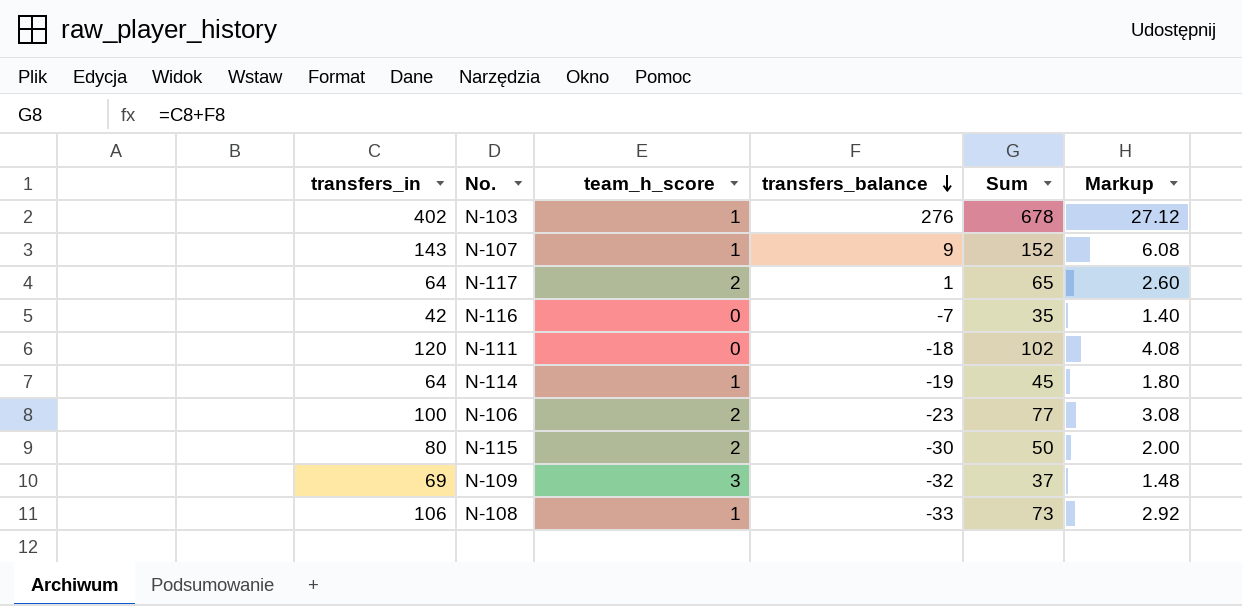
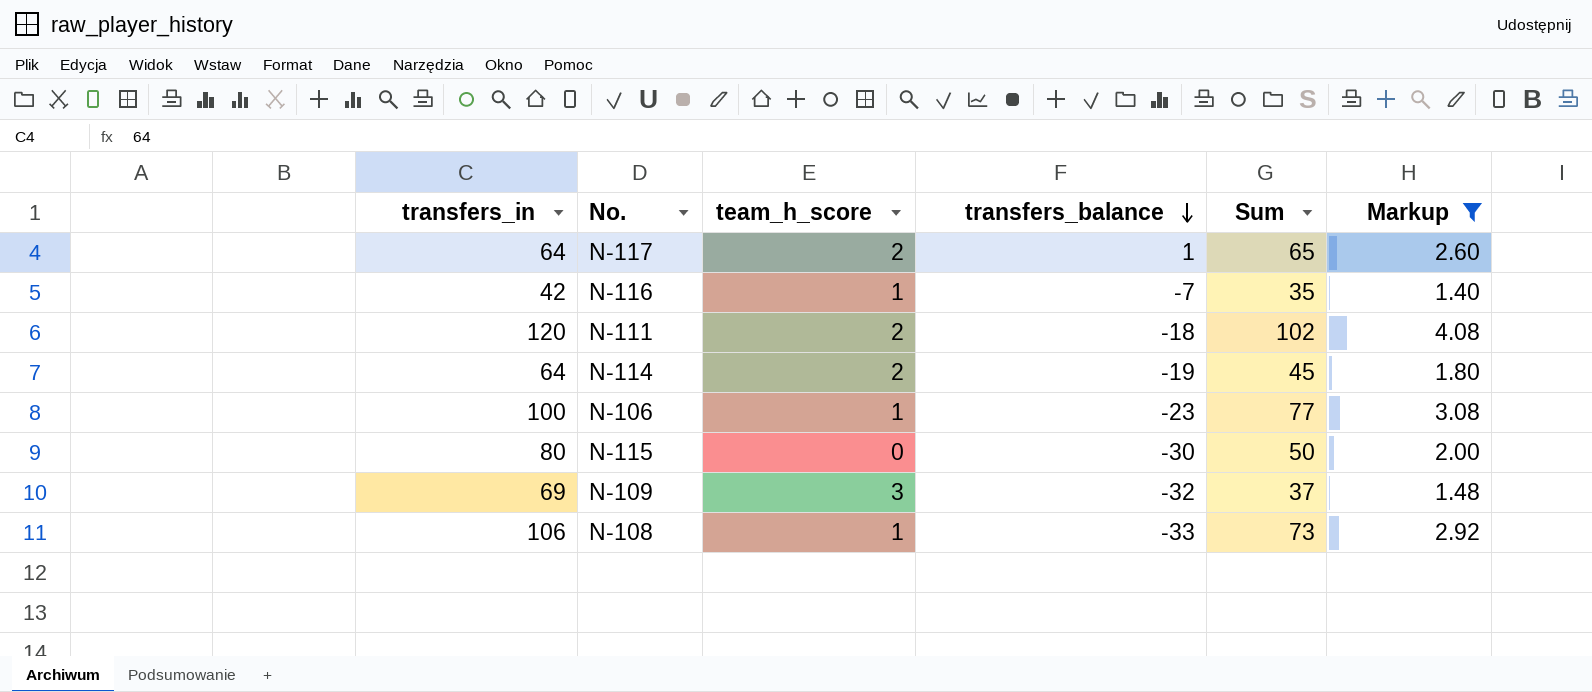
filter: none -> Markup <= 4.08
N-116 | team_h_score: 0 -> 1
N-111 | team_h_score: 0 -> 2
N-114 | team_h_score: 1 -> 2
N-106 | team_h_score: 2 -> 1
N-115 | team_h_score: 2 -> 0

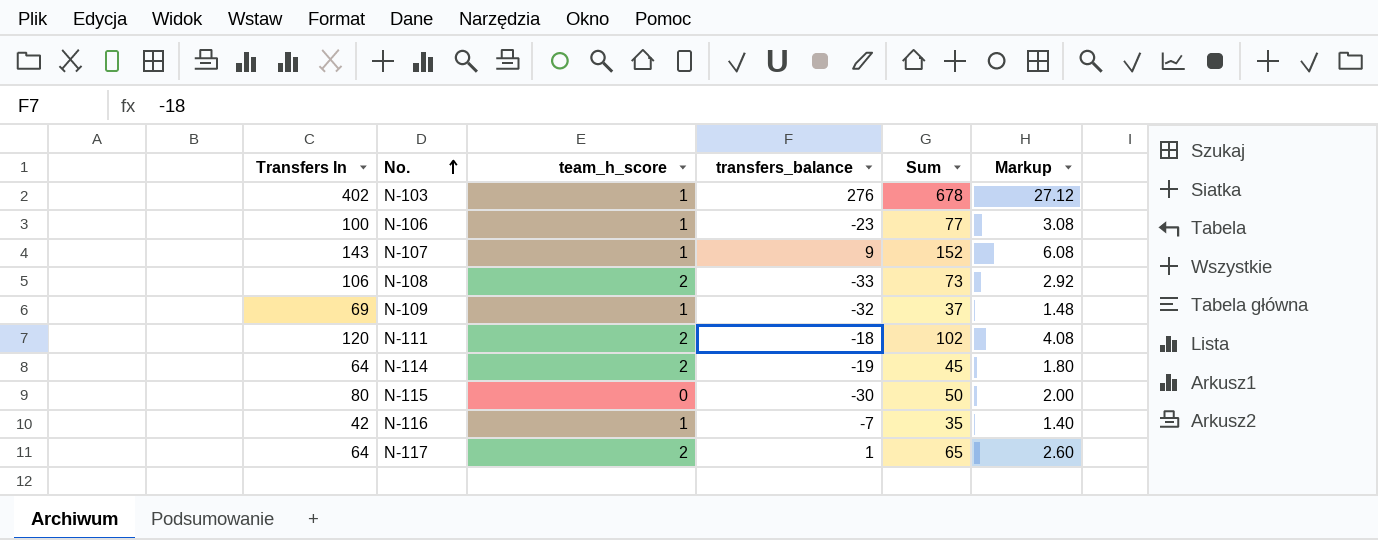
filter: Markup <= 4.08 -> none
row order: transfers_balance descending -> No. ascending
column name: transfers_in -> Transfers In
N-108 | team_h_score: 1 -> 2
N-109 | team_h_score: 3 -> 1

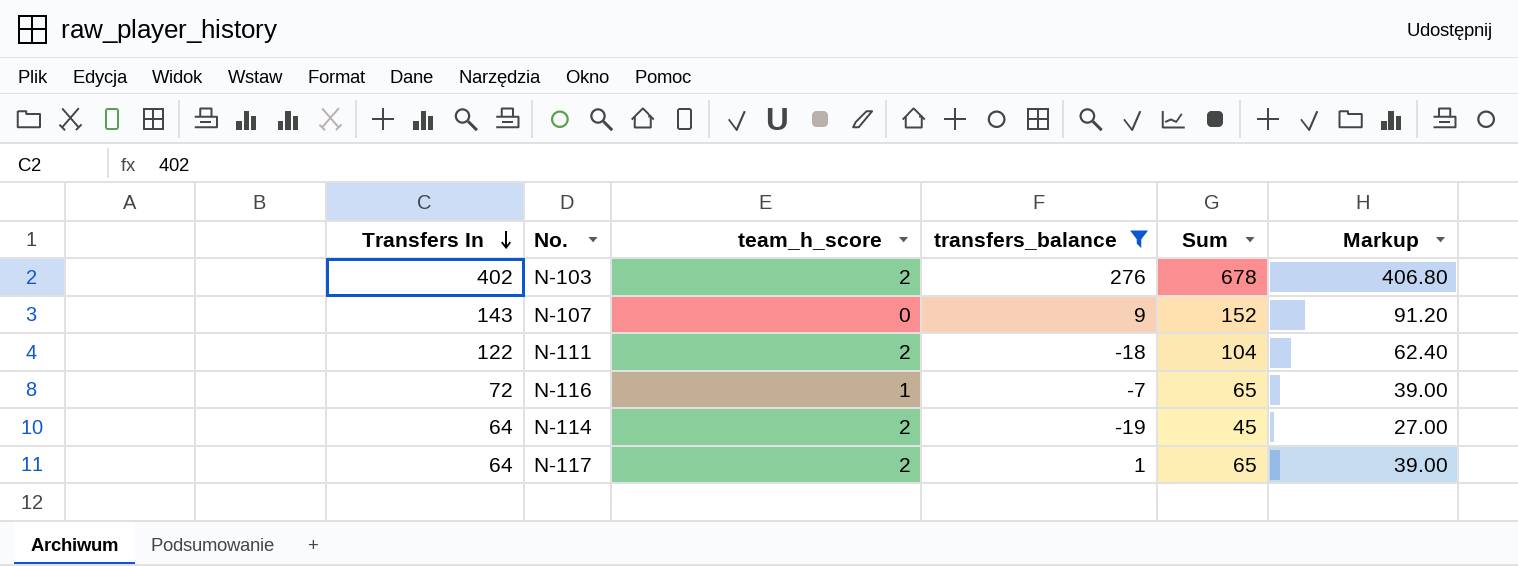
filter: none -> transfers_balance >= -19
row order: No. ascending -> Transfers In descending
column Markup | formula: [Sum] * 0.04 -> [Sum] * 0.6
N-103 | team_h_score: 1 -> 2
N-107 | team_h_score: 1 -> 0
N-111 | Transfers In: 120 -> 122
N-111 | Sum: 102 -> 104
N-116 | Transfers In: 42 -> 72
N-116 | Sum: 35 -> 65

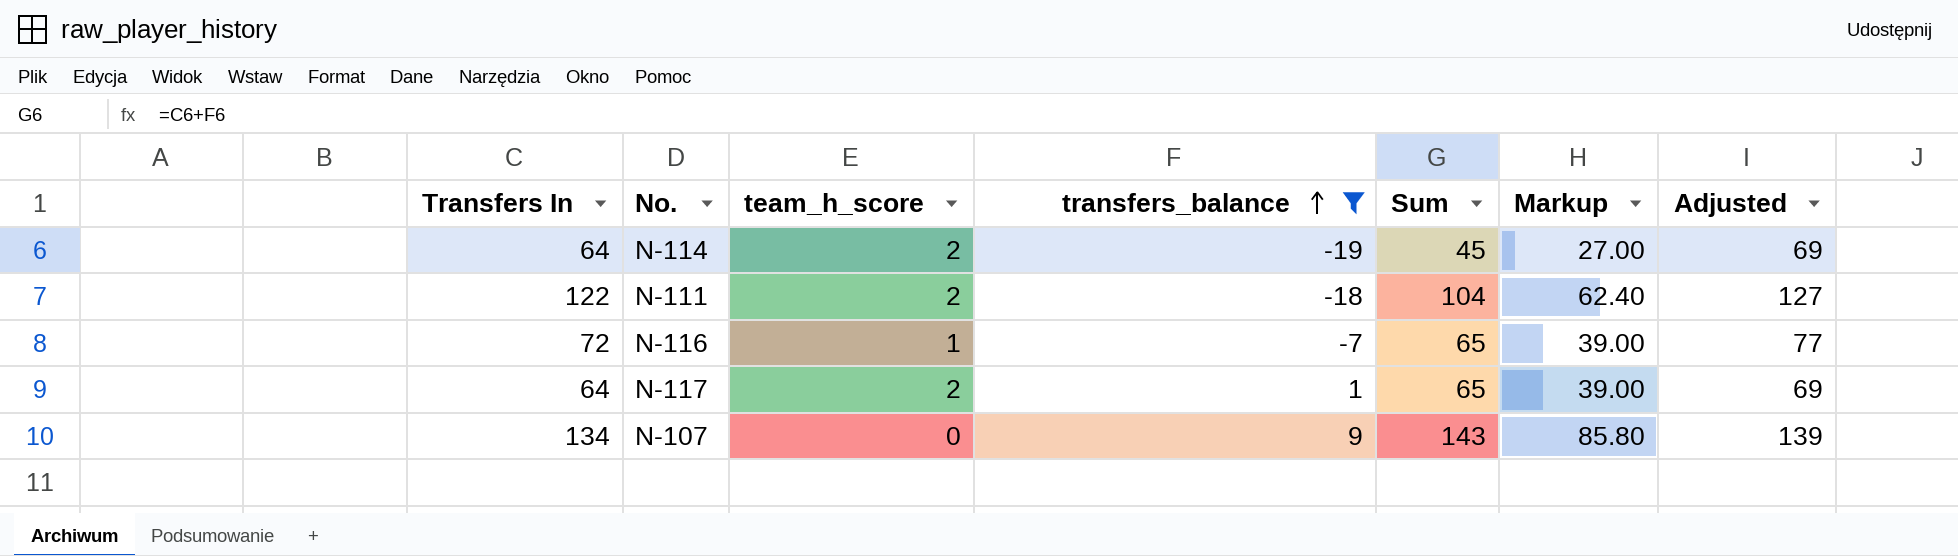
row order: Transfers In descending -> transfers_balance ascending
column Adjusted | formula: none -> [Transfers In] + 5
row N-103: 402 | 2 | 276 | 678 | 406.80 -> none
N-107 | Transfers In: 143 -> 134
N-107 | Sum: 152 -> 143
N-107 | Markup: 91.20 -> 85.80

